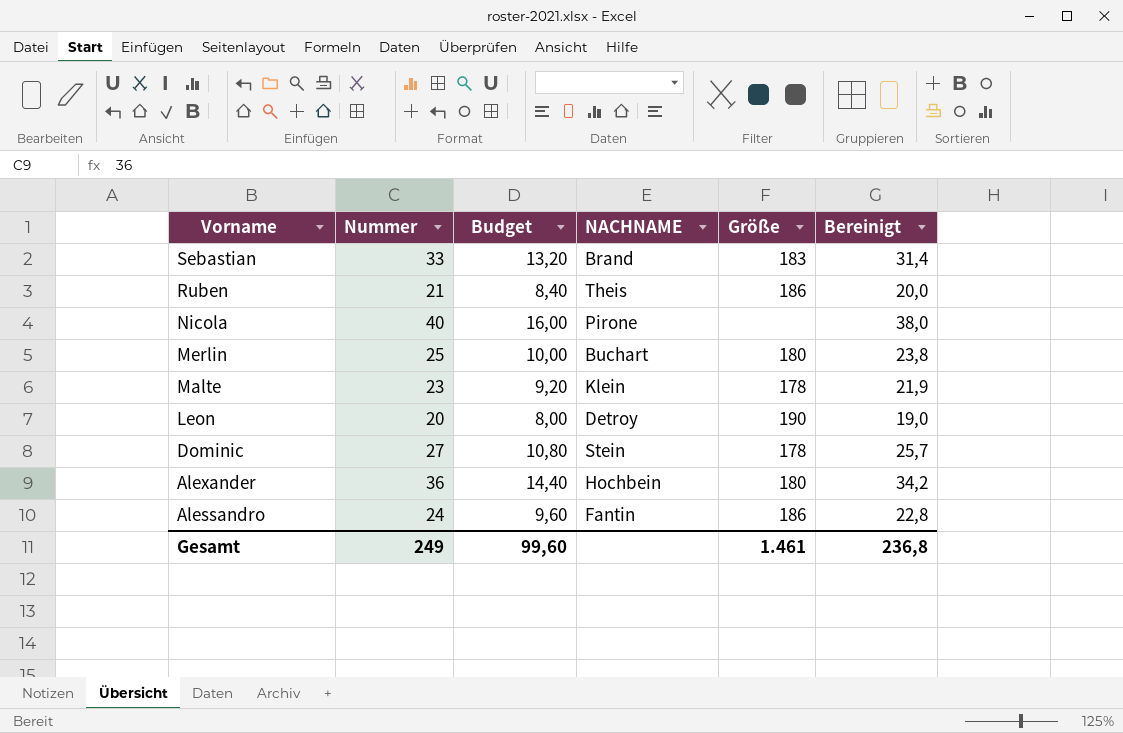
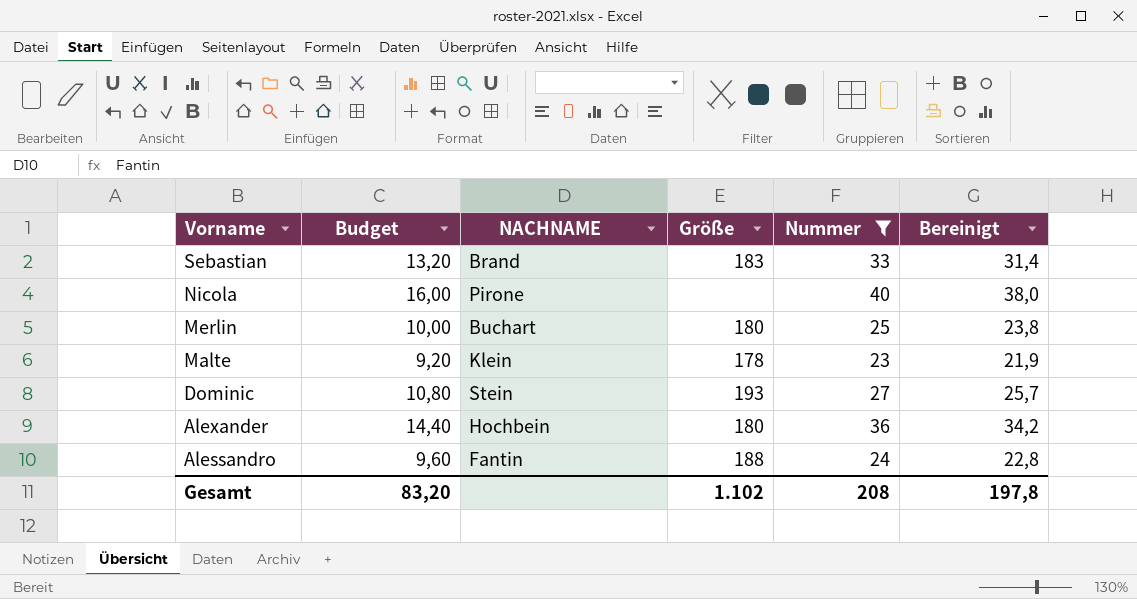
filter: none -> Nummer >= 23
column Nummer | position: 2 -> 5
Dominic | Größe: 178 -> 193
Alessandro | Größe: 186 -> 188
Gesamt | Budget: 99,60 -> 83,20
Gesamt | Größe: 1.461 -> 1.102
Gesamt | Nummer: 249 -> 208
Gesamt | Bereinigt: 236,8 -> 197,8

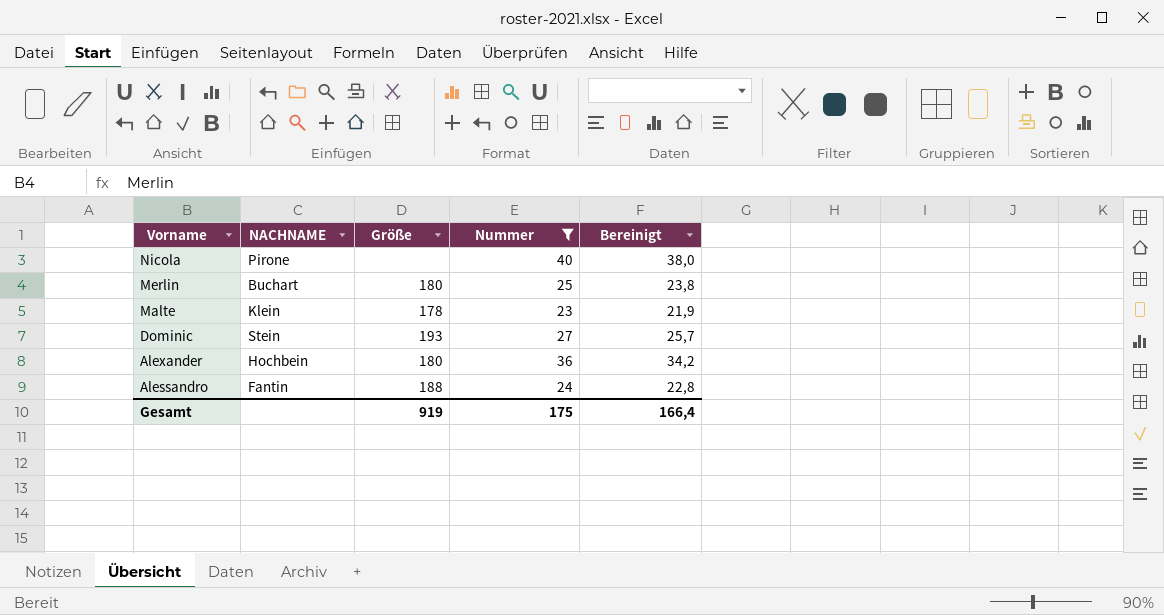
column Budget | formula: [Nummer] * 0,4 -> none
row Sebastian: 13,20 | Brand | 183 | 33 | 31,4 -> none
Gesamt | Größe: 1.102 -> 919
Gesamt | Nummer: 208 -> 175
Gesamt | Bereinigt: 197,8 -> 166,4

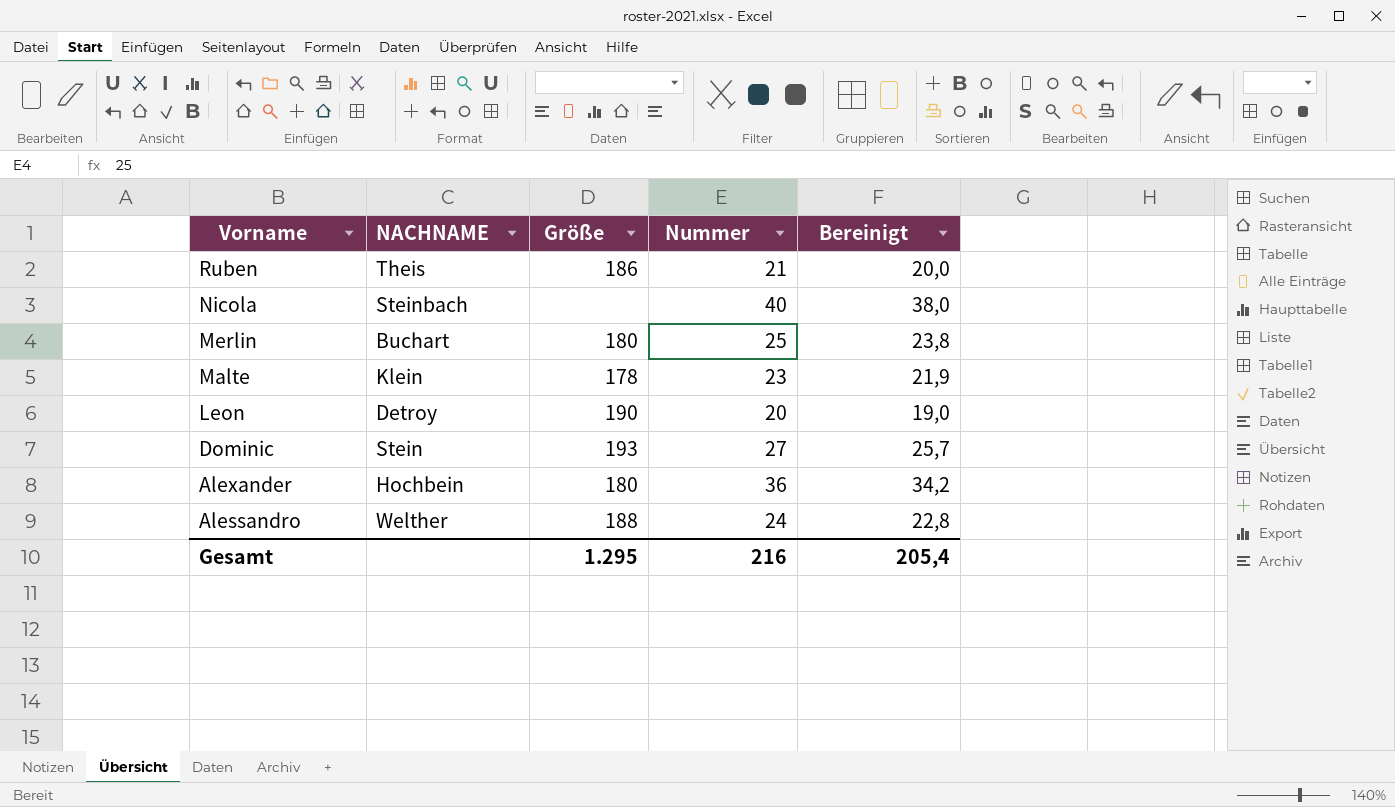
filter: Nummer >= 23 -> none
Nicola | NACHNAME: Pirone -> Steinbach
Alessandro | NACHNAME: Fantin -> Welther
Gesamt | Größe: 919 -> 1.295
Gesamt | Nummer: 175 -> 216
Gesamt | Bereinigt: 166,4 -> 205,4

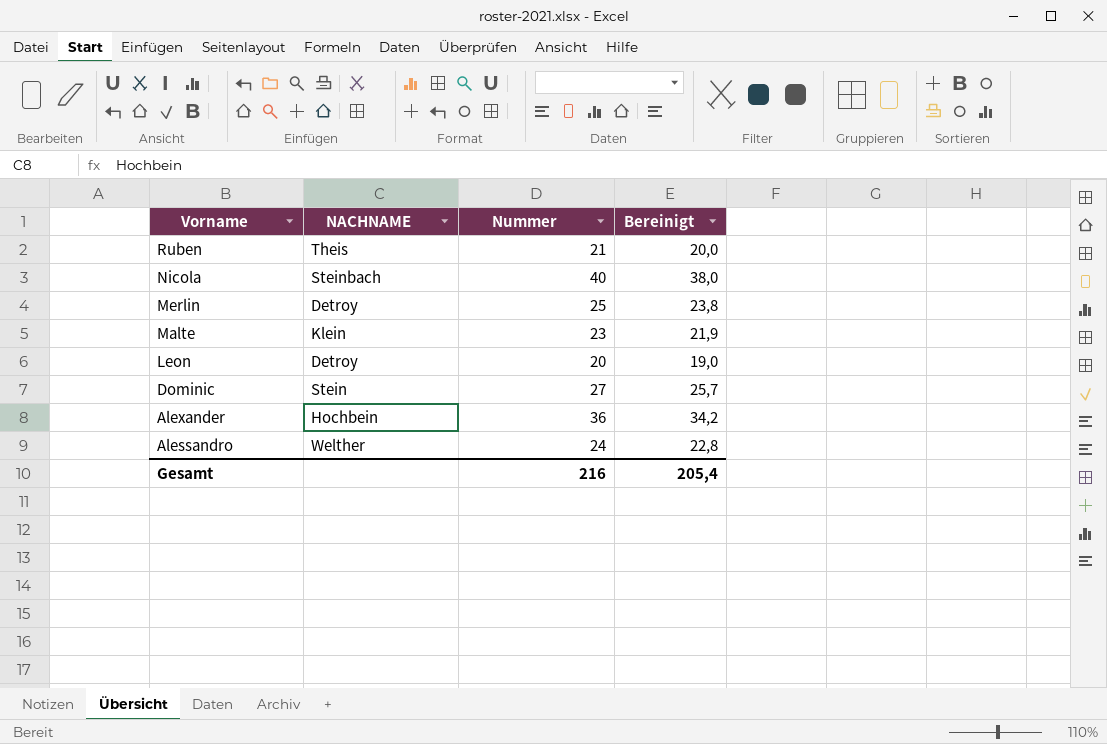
column Größe | position: 3 -> none
Merlin | NACHNAME: Buchart -> Detroy

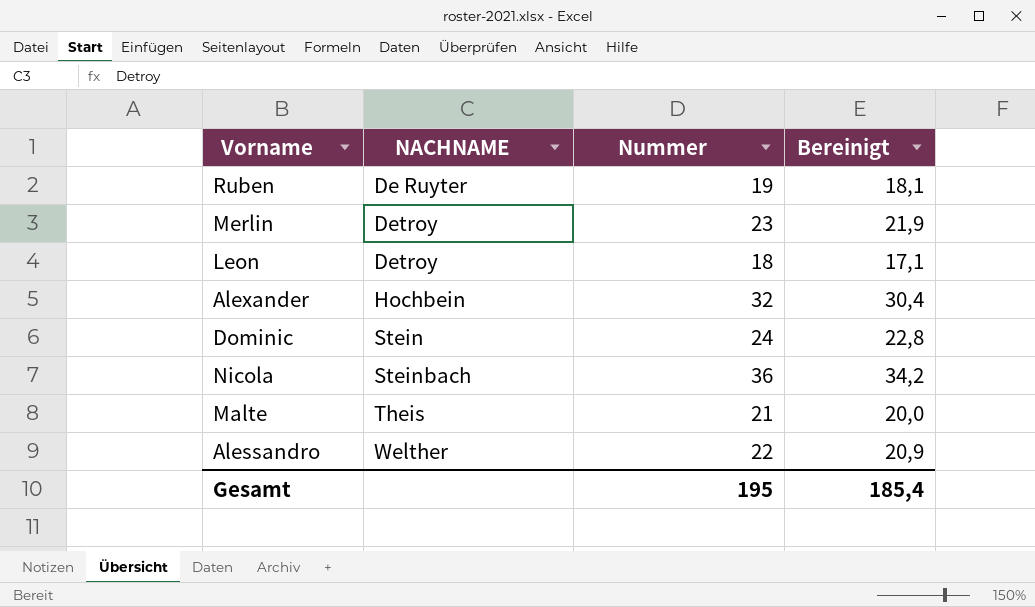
row order: Vorname descending -> NACHNAME ascending
Ruben | NACHNAME: Theis -> De Ruyter
Ruben | Nummer: 21 -> 19
Ruben | Bereinigt: 20,0 -> 18,1
Merlin | Nummer: 25 -> 23
Merlin | Bereinigt: 23,8 -> 21,9
Leon | Nummer: 20 -> 18
Leon | Bereinigt: 19,0 -> 17,1
Alexander | Nummer: 36 -> 32
Alexander | Bereinigt: 34,2 -> 30,4
Dominic | Nummer: 27 -> 24
Dominic | Bereinigt: 25,7 -> 22,8
Nicola | Nummer: 40 -> 36
Nicola | Bereinigt: 38,0 -> 34,2
Malte | NACHNAME: Klein -> Theis
Malte | Nummer: 23 -> 21
Malte | Bereinigt: 21,9 -> 20,0
Alessandro | Nummer: 24 -> 22
Alessandro | Bereinigt: 22,8 -> 20,9
Gesamt | Nummer: 216 -> 195
Gesamt | Bereinigt: 205,4 -> 185,4

